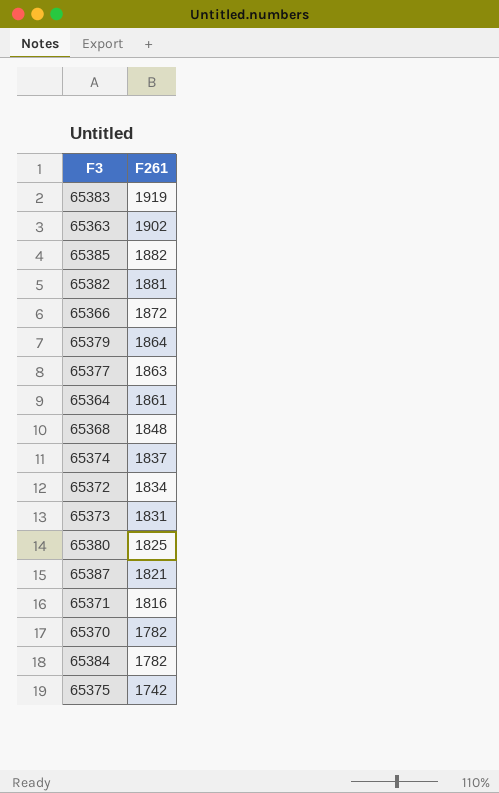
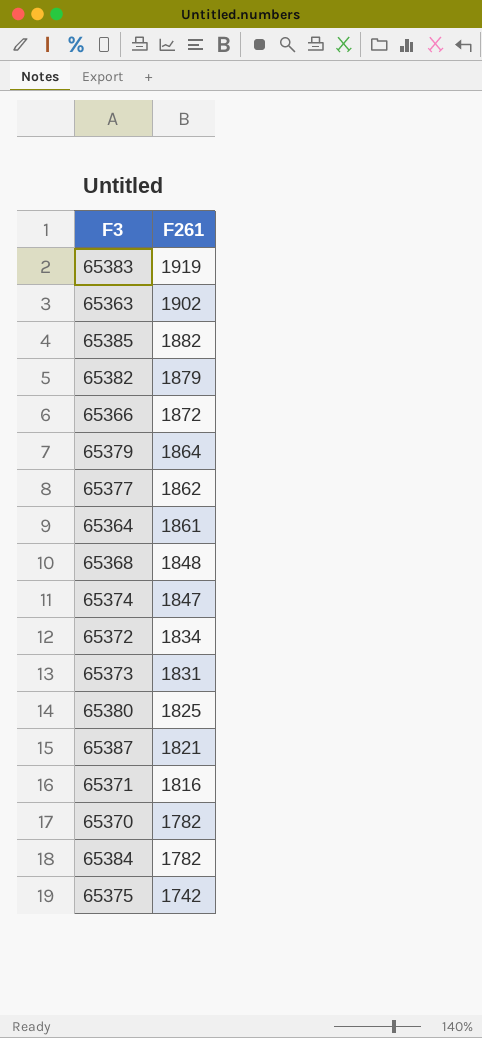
65382 | F261: 1881 -> 1879
65377 | F261: 1863 -> 1862
65374 | F261: 1837 -> 1847

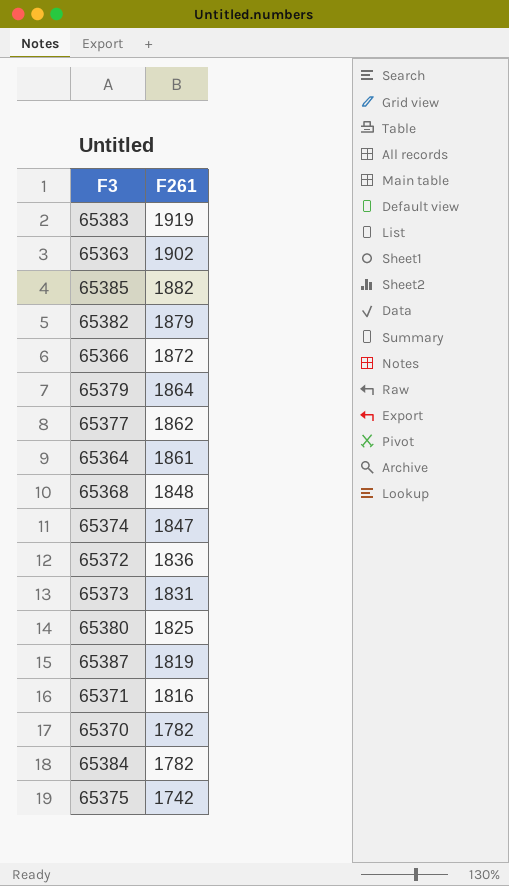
65372 | F261: 1834 -> 1836
65387 | F261: 1821 -> 1819

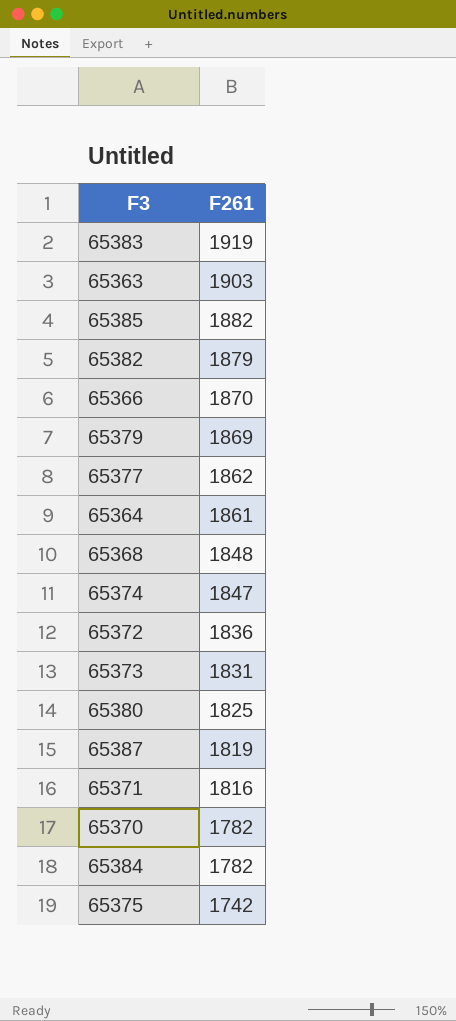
65363 | F261: 1902 -> 1903
65366 | F261: 1872 -> 1870
65379 | F261: 1864 -> 1869

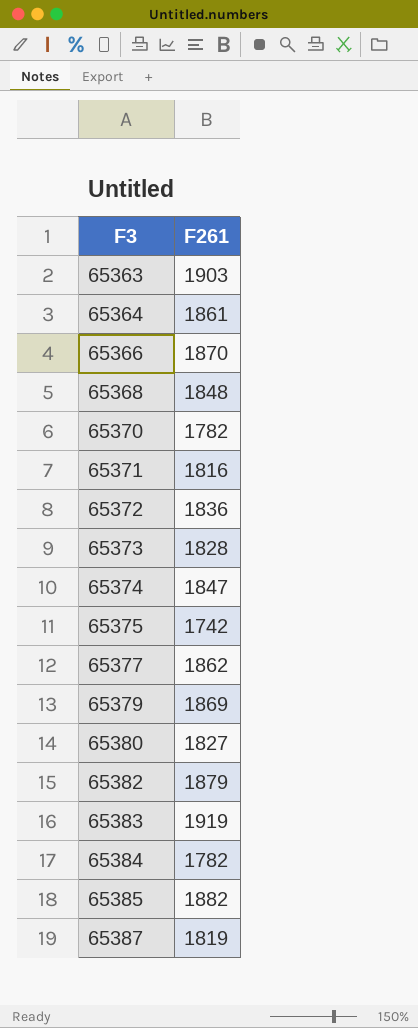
row order: F261 descending -> F3 ascending
65373 | F261: 1831 -> 1828
65380 | F261: 1825 -> 1827

